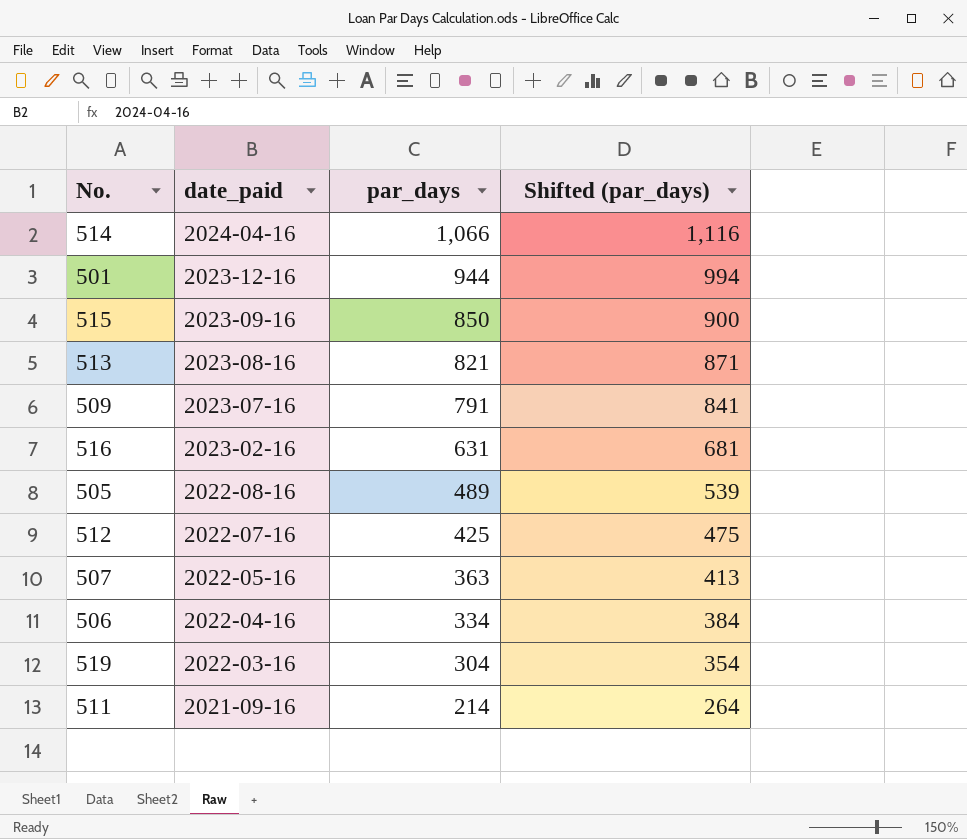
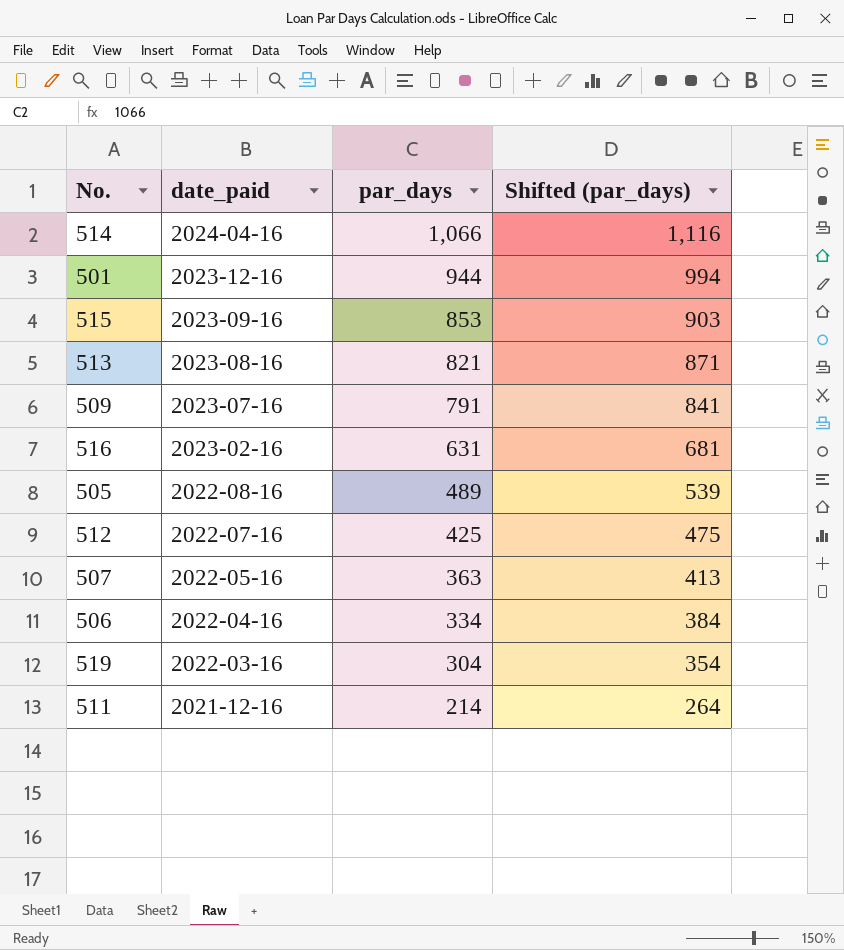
515 | par_days: 850 -> 853
515 | Shifted (par_days): 900 -> 903
511 | date_paid: 2021-09-16 -> 2021-12-16

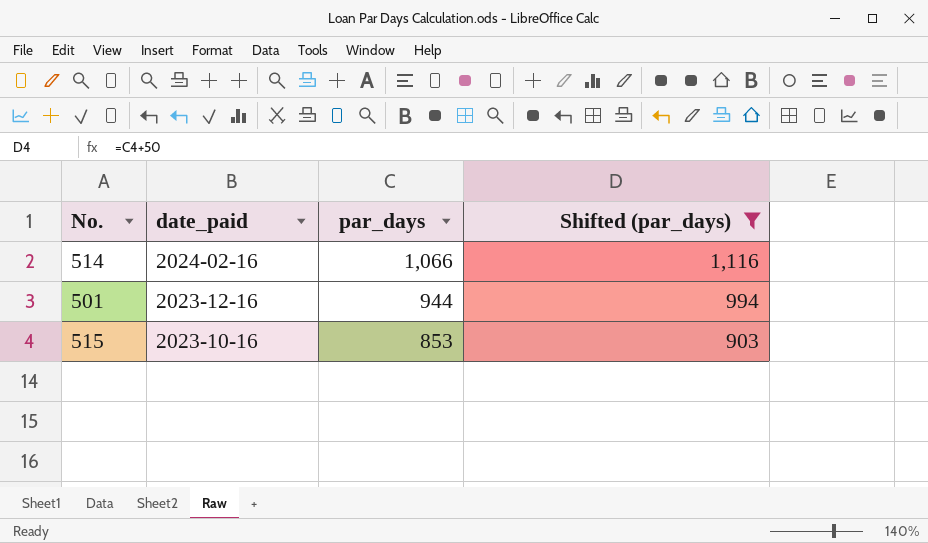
filter: none -> Shifted (par_days) >= 903
514 | date_paid: 2024-04-16 -> 2024-02-16
515 | date_paid: 2023-09-16 -> 2023-10-16

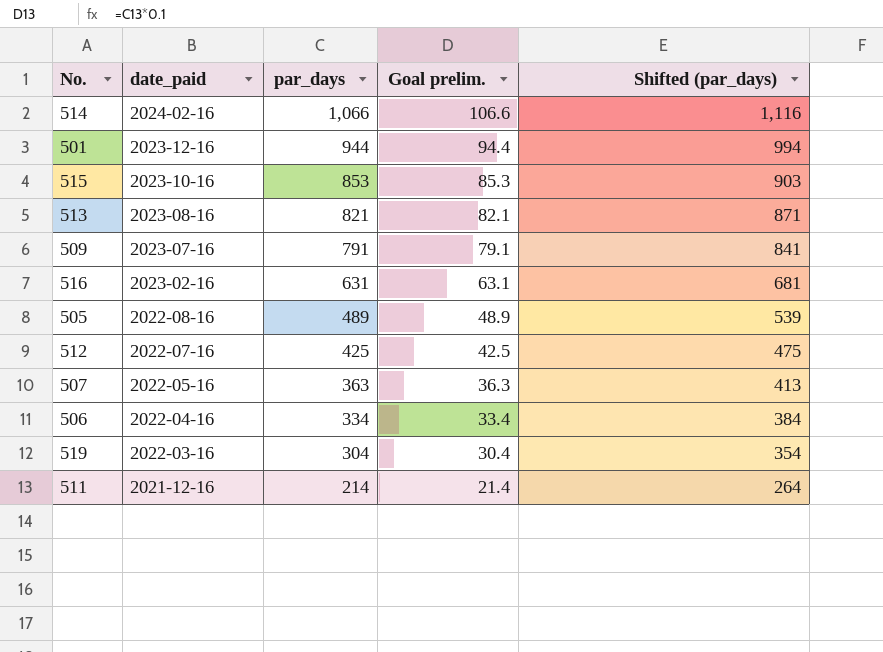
filter: Shifted (par_days) >= 903 -> none
column Goal prelim. | formula: none -> [par_days] * 0.1

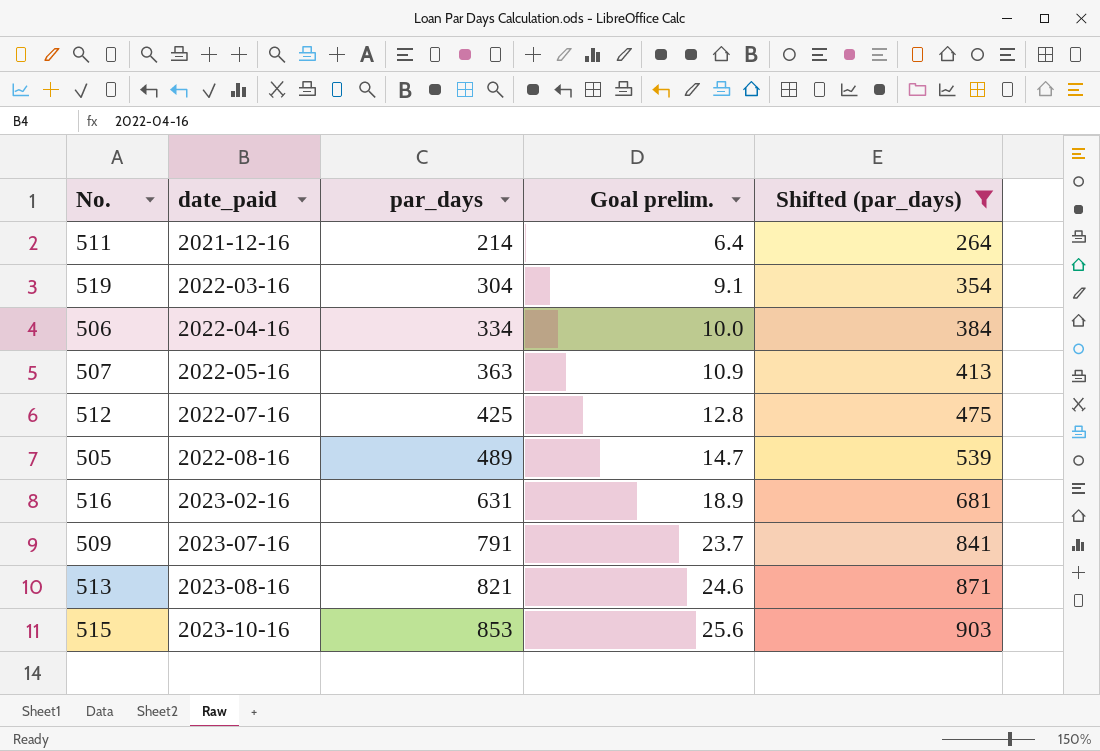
filter: none -> Shifted (par_days) <= 903
row order: date_paid descending -> date_paid ascending
column Goal prelim. | formula: [par_days] * 0.1 -> [par_days] * 0.03

